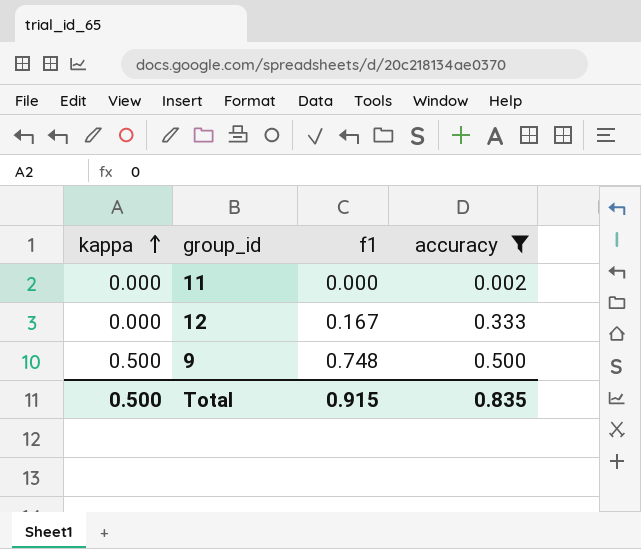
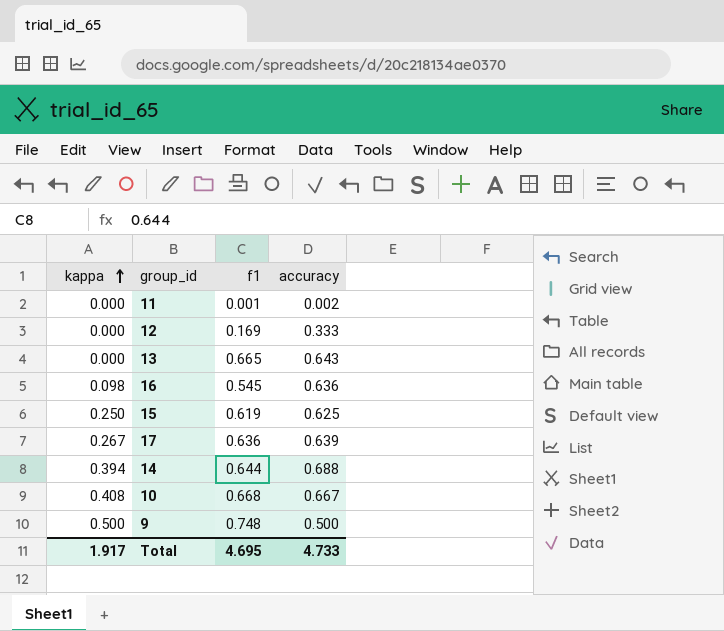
filter: accuracy <= 0.500 -> none
11 | f1: 0.000 -> 0.001
12 | f1: 0.167 -> 0.169
Total | kappa: 0.500 -> 1.917
Total | f1: 0.915 -> 4.695
Total | accuracy: 0.835 -> 4.733

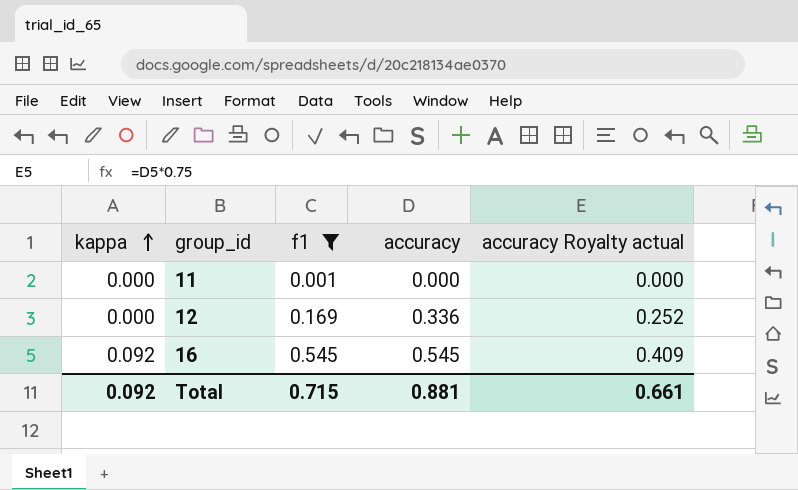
filter: none -> f1 <= 0.545
column accuracy Royalty actual | formula: none -> [accuracy] * 0.75
11 | accuracy: 0.002 -> 0.000
12 | accuracy: 0.333 -> 0.336
16 | kappa: 0.098 -> 0.092
16 | accuracy: 0.636 -> 0.545
Total | kappa: 1.917 -> 0.092
Total | f1: 4.695 -> 0.715
Total | accuracy: 4.733 -> 0.881

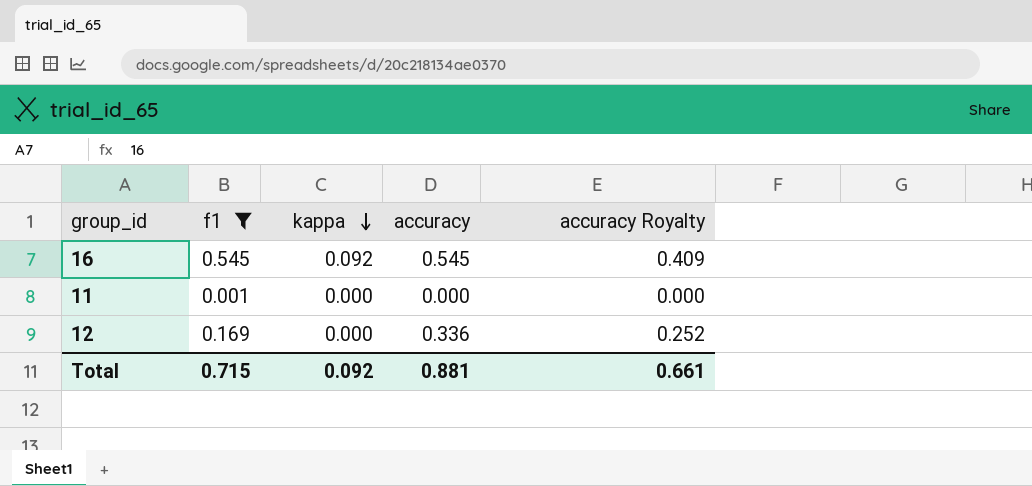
row order: kappa ascending -> kappa descending
column kappa | position: 1 -> 3
column name: accuracy Royalty actual -> accuracy Royalty

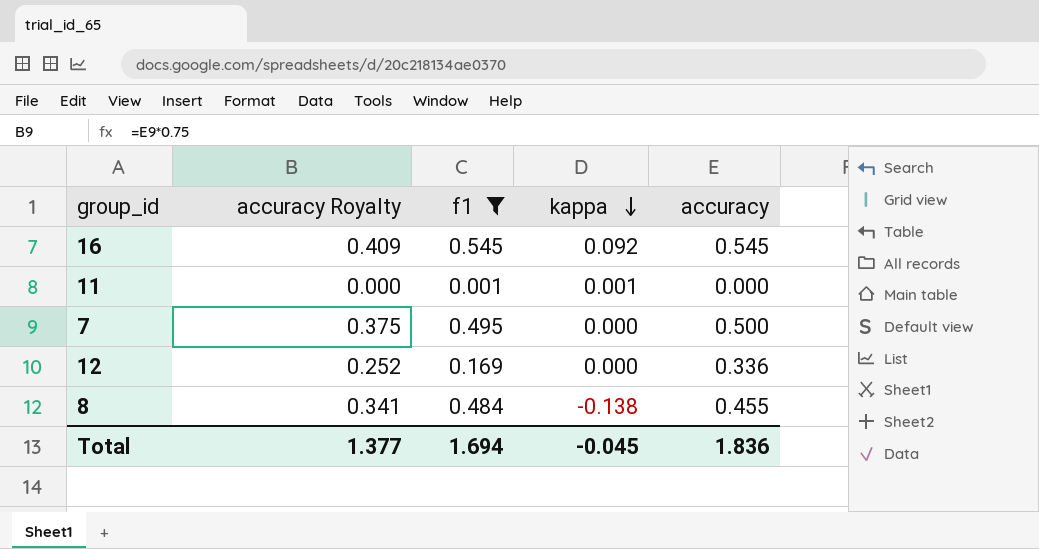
column accuracy Royalty | position: 5 -> 2
11 | kappa: 0.000 -> 0.001
row 7: none -> 0.375 | 0.495 | 0.000 | 0.500
row 8: none -> 0.341 | 0.484 | -0.138 | 0.455
Total | accuracy Royalty: 0.661 -> 1.377
Total | f1: 0.715 -> 1.694
Total | kappa: 0.092 -> -0.045
Total | accuracy: 0.881 -> 1.836

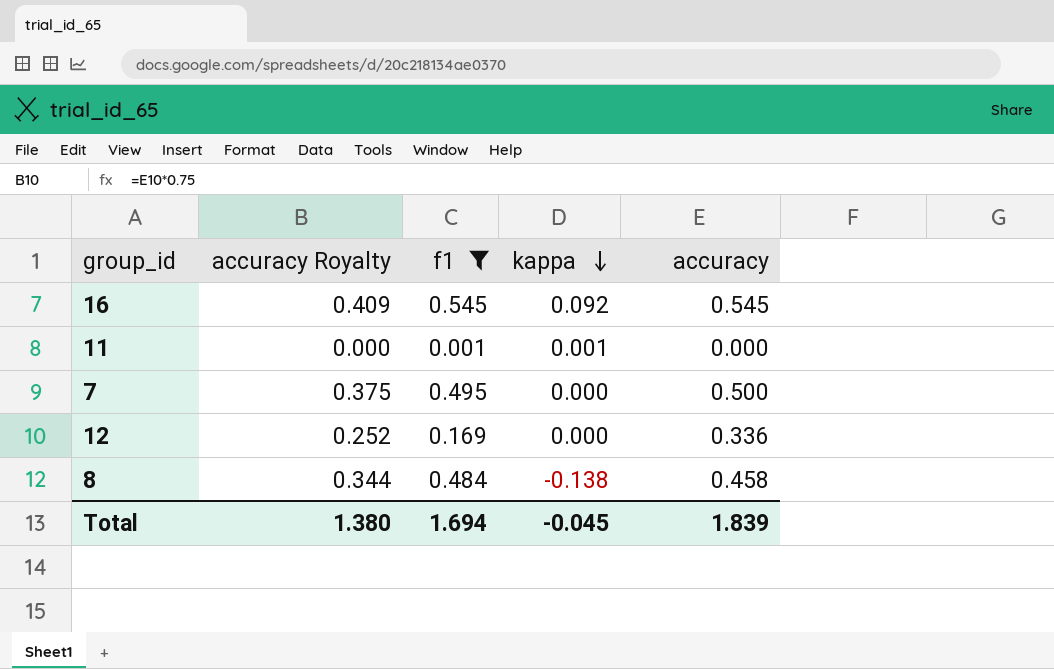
8 | accuracy Royalty: 0.341 -> 0.344
8 | accuracy: 0.455 -> 0.458
Total | accuracy Royalty: 1.377 -> 1.380
Total | accuracy: 1.836 -> 1.839

